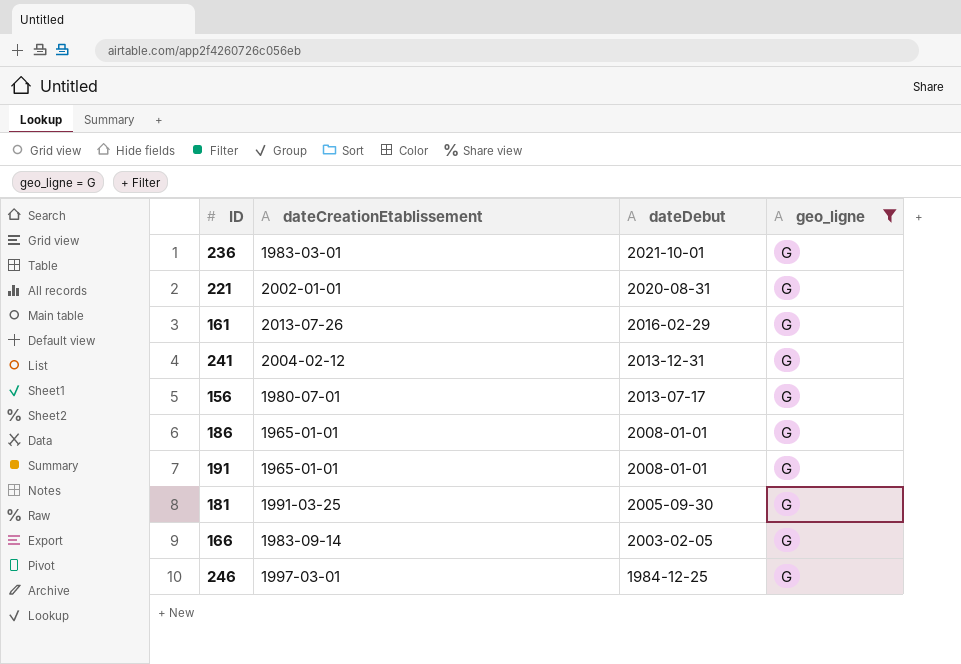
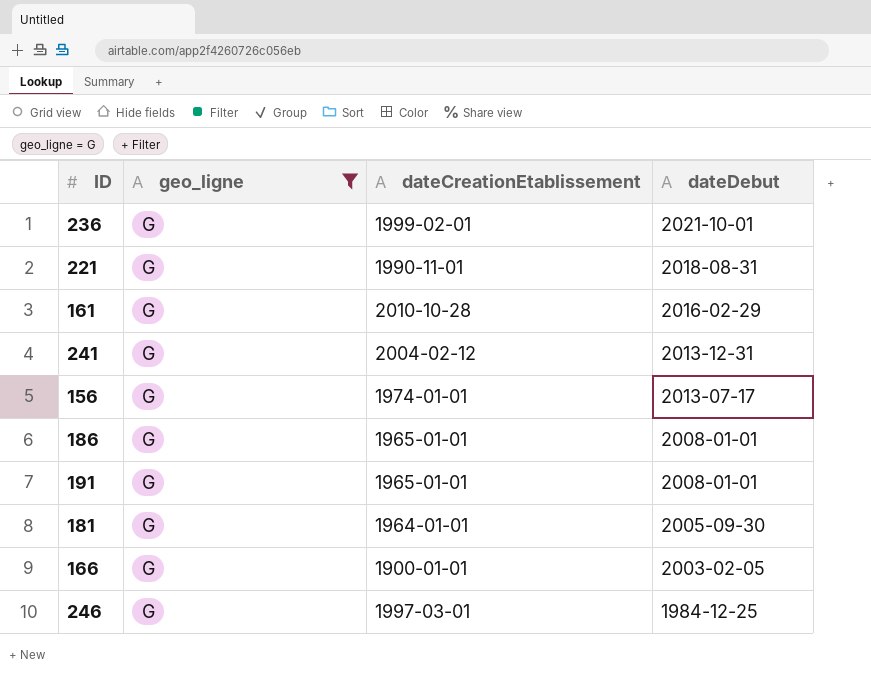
column geo_ligne | position: 4 -> 2
236 | dateCreationEtablissement: 1983-03-01 -> 1999-02-01
221 | dateCreationEtablissement: 2002-01-01 -> 1990-11-01
221 | dateDebut: 2020-08-31 -> 2018-08-31
161 | dateCreationEtablissement: 2013-07-26 -> 2010-10-28
156 | dateCreationEtablissement: 1980-07-01 -> 1974-01-01
181 | dateCreationEtablissement: 1991-03-25 -> 1964-01-01
166 | dateCreationEtablissement: 1983-09-14 -> 1900-01-01

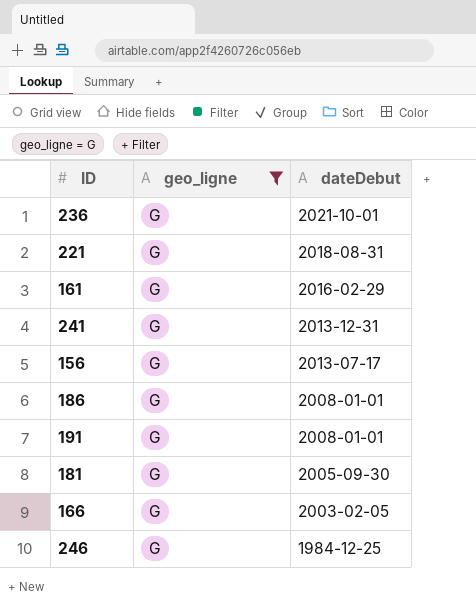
column dateCreationEtablissement | position: 3 -> none

